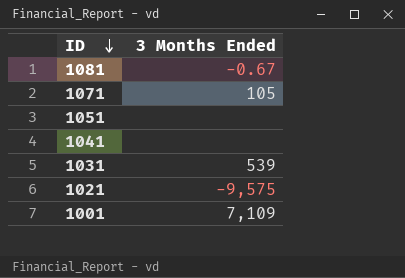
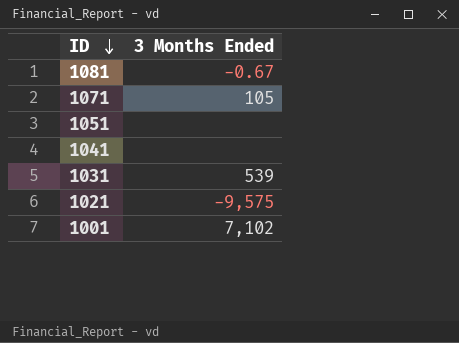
1001 | 3 Months Ended: 7,109 -> 7,102

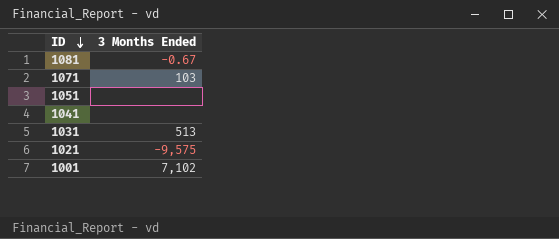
1071 | 3 Months Ended: 105 -> 103
1031 | 3 Months Ended: 539 -> 513

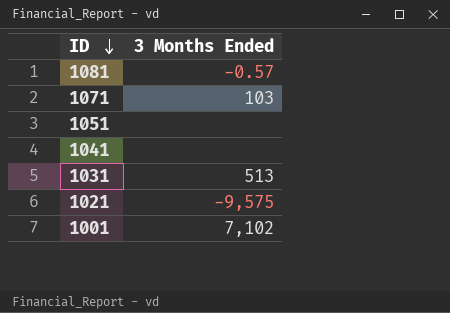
1081 | 3 Months Ended: -0.67 -> -0.57

